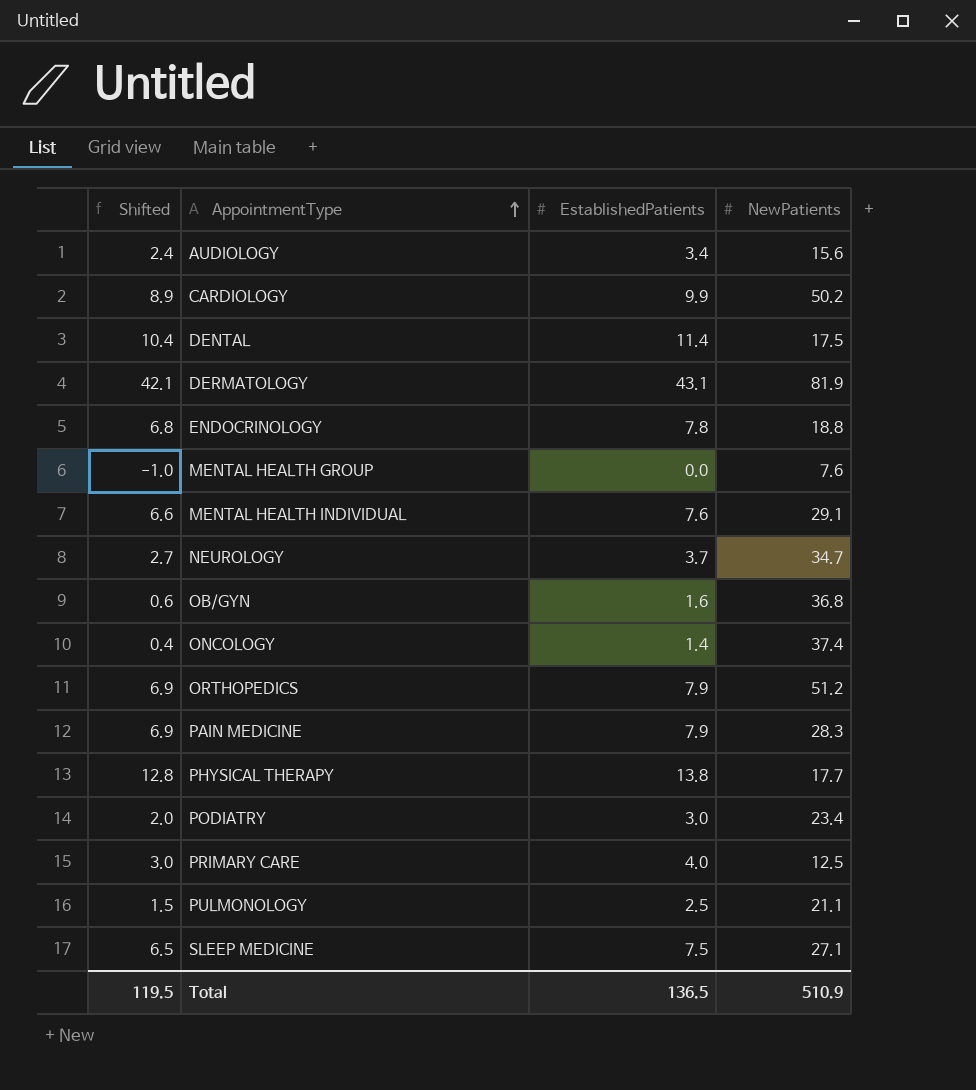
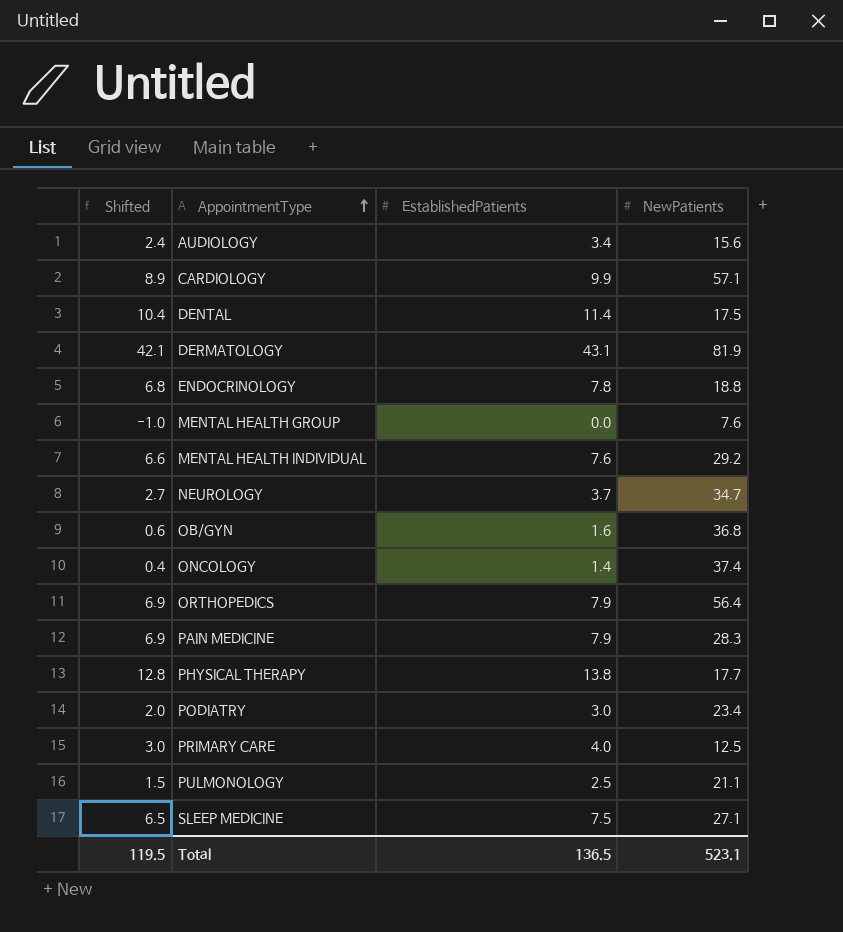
CARDIOLOGY | NewPatients: 50.2 -> 57.1
MENTAL HEALTH INDIVIDUAL | NewPatients: 29.1 -> 29.2
ORTHOPEDICS | NewPatients: 51.2 -> 56.4
Total | NewPatients: 510.9 -> 523.1

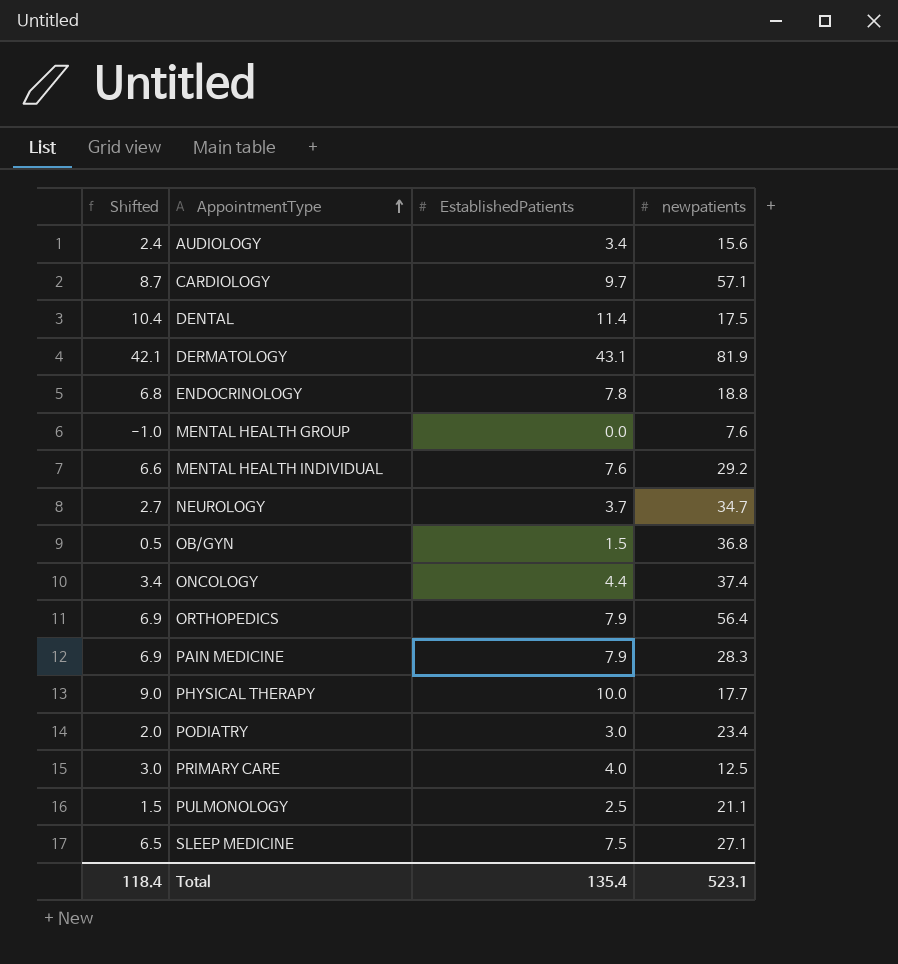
column name: NewPatients -> newpatients
CARDIOLOGY | Shifted: 8.9 -> 8.7
CARDIOLOGY | EstablishedPatients: 9.9 -> 9.7
OB/GYN | Shifted: 0.6 -> 0.5
OB/GYN | EstablishedPatients: 1.6 -> 1.5
ONCOLOGY | Shifted: 0.4 -> 3.4
ONCOLOGY | EstablishedPatients: 1.4 -> 4.4
PHYSICAL THERAPY | Shifted: 12.8 -> 9.0
PHYSICAL THERAPY | EstablishedPatients: 13.8 -> 10.0
Total | Shifted: 119.5 -> 118.4
Total | EstablishedPatients: 136.5 -> 135.4

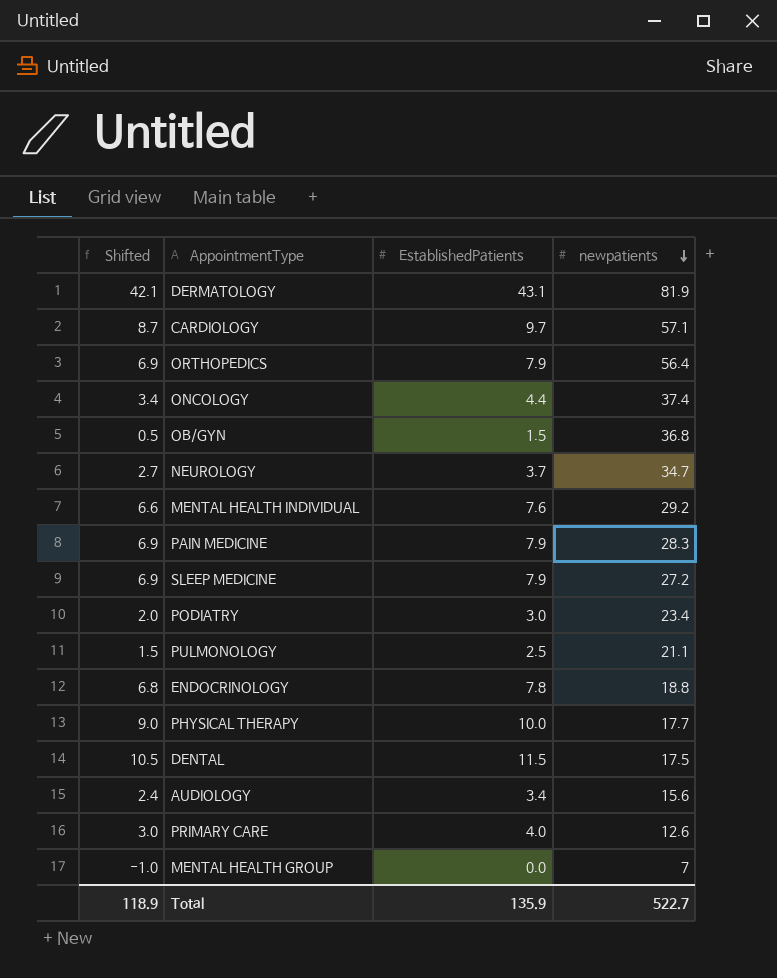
row order: AppointmentType ascending -> newpatients descending
SLEEP MEDICINE | Shifted: 6.5 -> 6.9
SLEEP MEDICINE | EstablishedPatients: 7.5 -> 7.9
SLEEP MEDICINE | newpatients: 27.1 -> 27.2
DENTAL | Shifted: 10.4 -> 10.5
DENTAL | EstablishedPatients: 11.4 -> 11.5
PRIMARY CARE | newpatients: 12.5 -> 12.6
MENTAL HEALTH GROUP | newpatients: 7.6 -> 7
Total | Shifted: 118.4 -> 118.9
Total | EstablishedPatients: 135.4 -> 135.9
Total | newpatients: 523.1 -> 522.7

